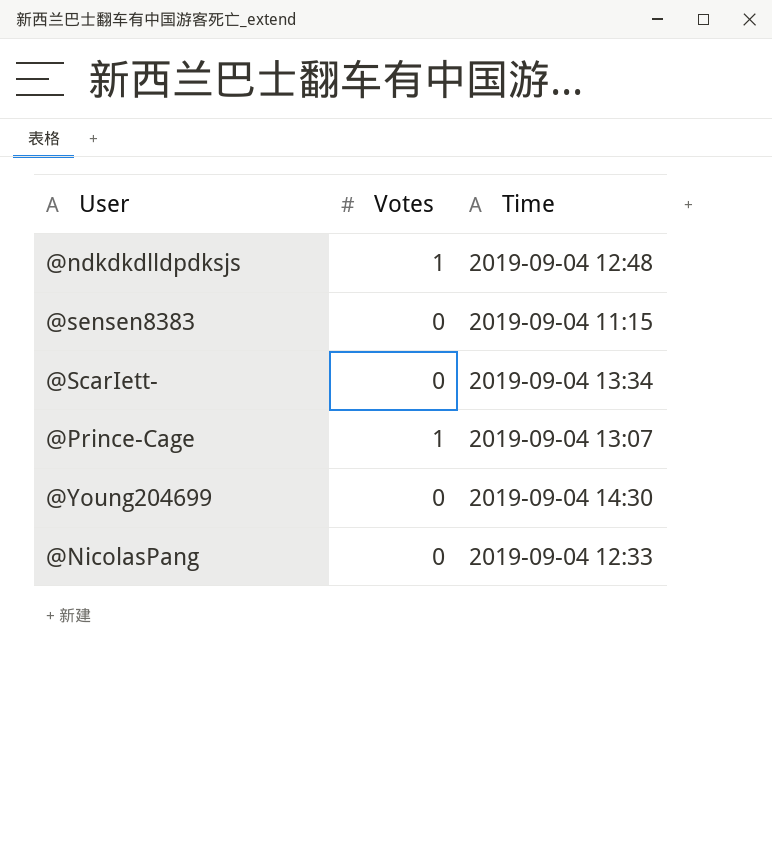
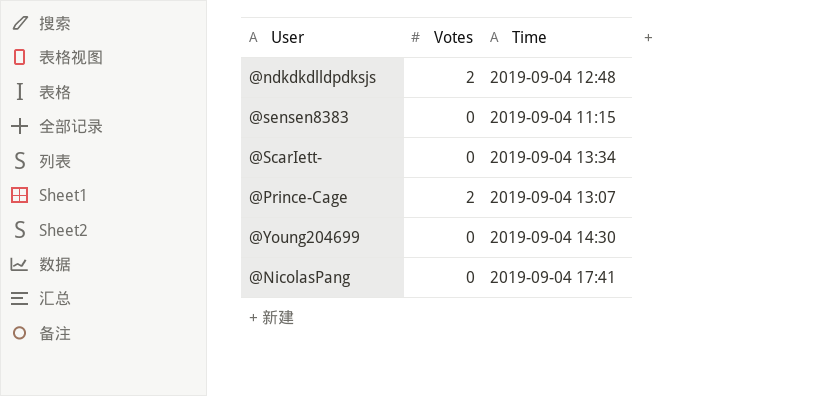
@ndkdkdlldpdksjs | Votes: 1 -> 2
@Prince-Cage | Votes: 1 -> 2
@NicolasPang | Time: 2019-09-04 12:33 -> 2019-09-04 17:41

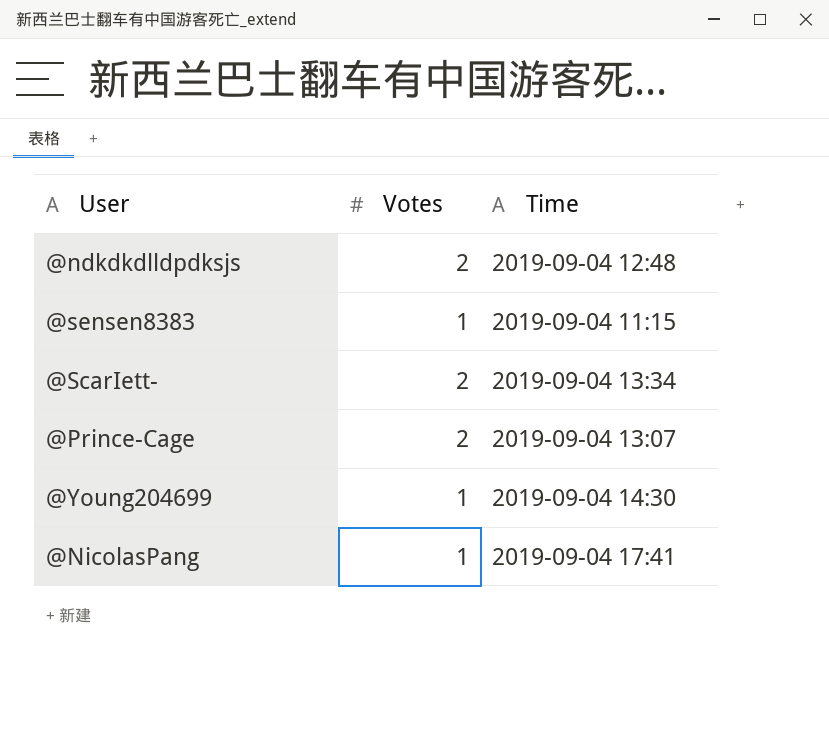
@sensen8383 | Votes: 0 -> 1
@ScarIett- | Votes: 0 -> 2
@Young204699 | Votes: 0 -> 1
@NicolasPang | Votes: 0 -> 1

